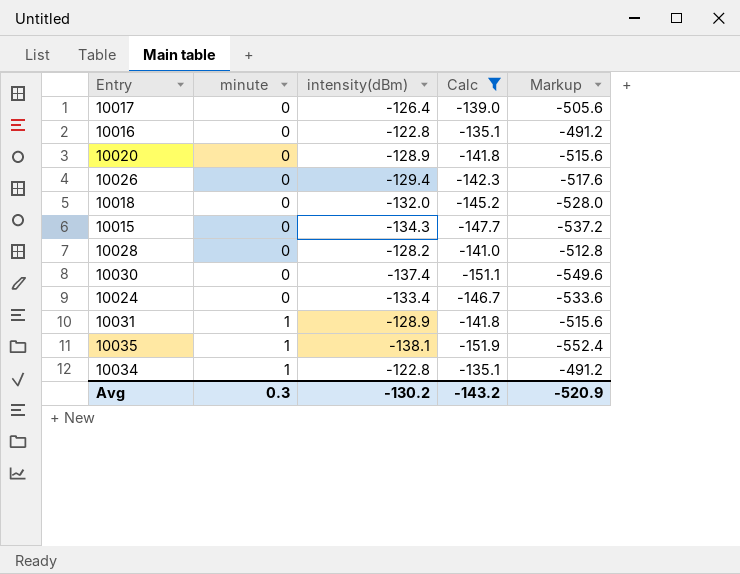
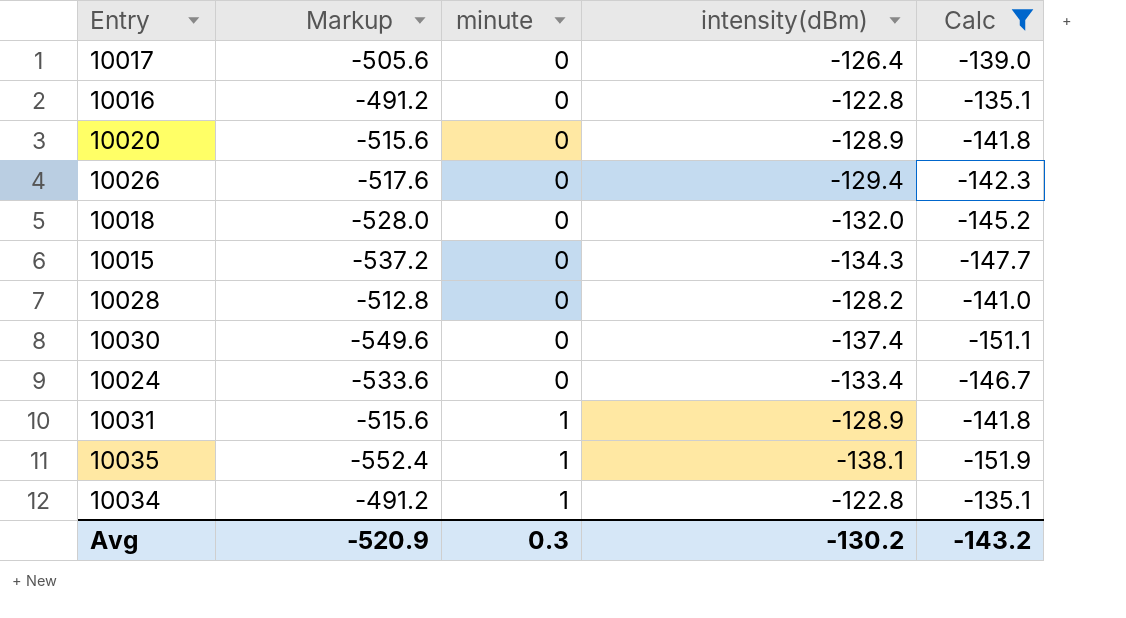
column Markup | position: 5 -> 2

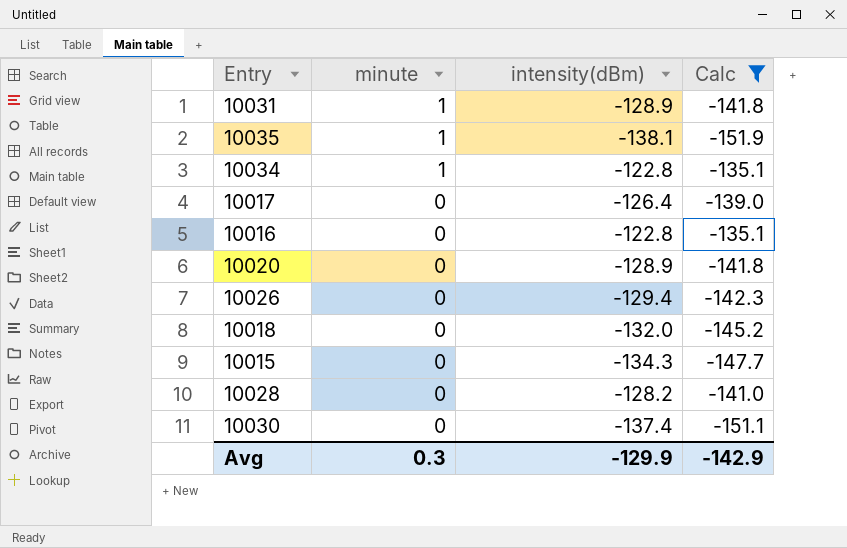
row order: minute ascending -> minute descending
column Markup | formula: [intensity(dBm)] * 4 -> none
row 10024: -533.6 | 0 | -133.4 | -146.7 -> none
Avg | intensity(dBm): -130.2 -> -129.9
Avg | Calc: -143.2 -> -142.9

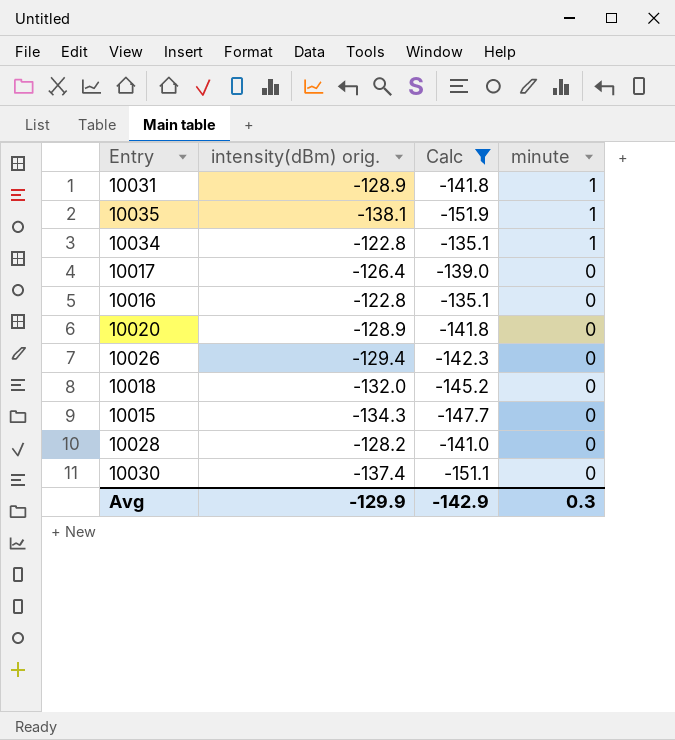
column name: intensity(dBm) -> intensity(dBm) orig.
column minute | position: 2 -> 4

